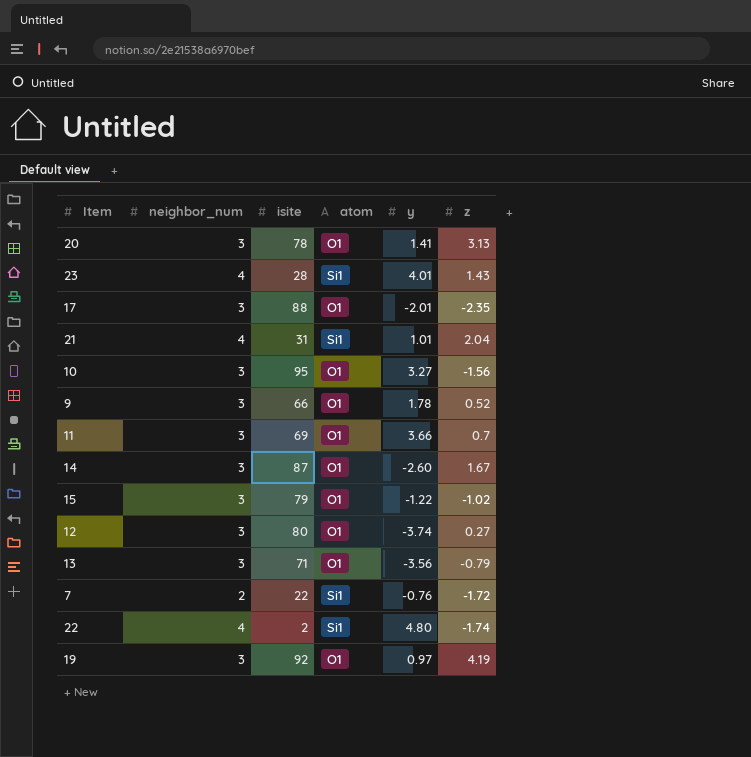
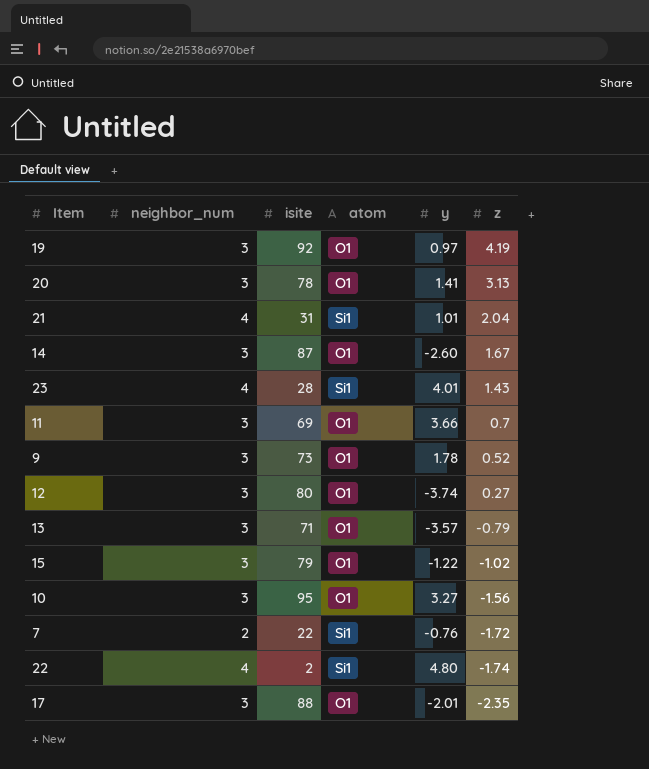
row order: none -> z descending
9 | isite: 66 -> 73
13 | y: -3.56 -> -3.57

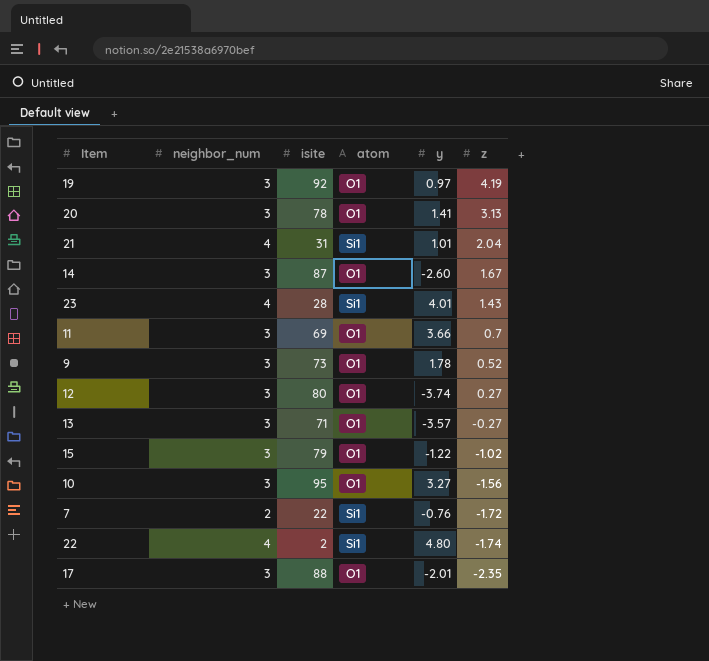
13 | z: -0.79 -> -0.27

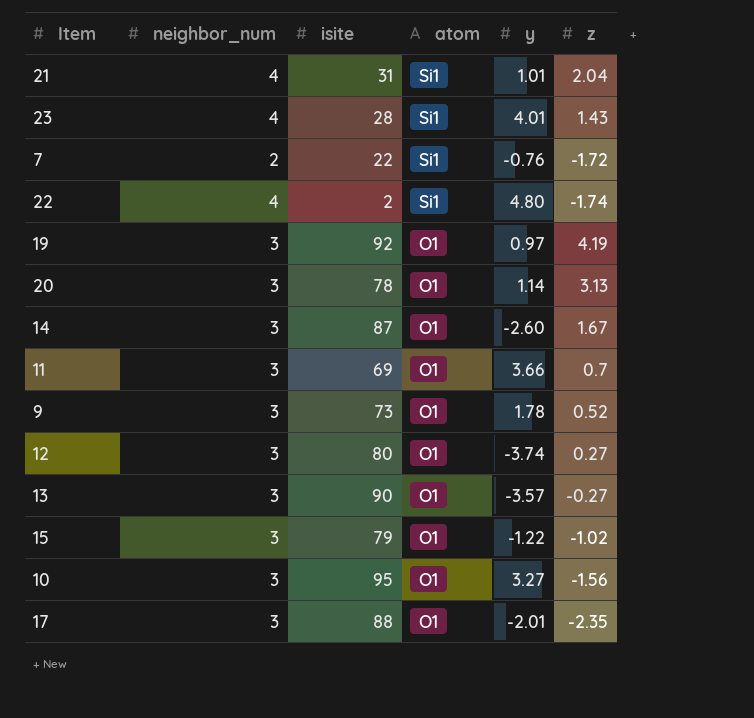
row order: z descending -> atom descending
20 | y: 1.41 -> 1.14
13 | isite: 71 -> 90

